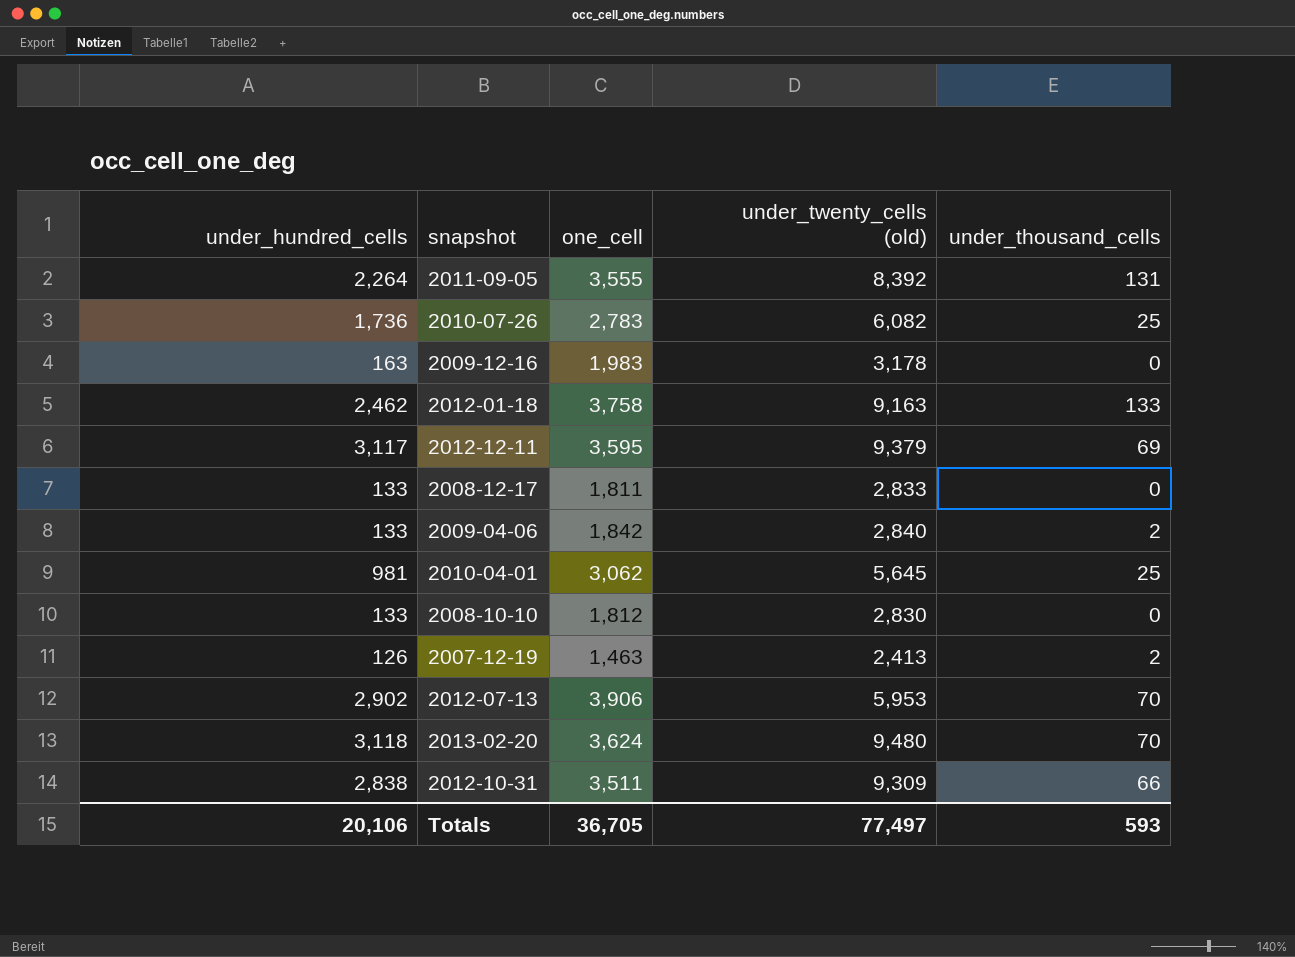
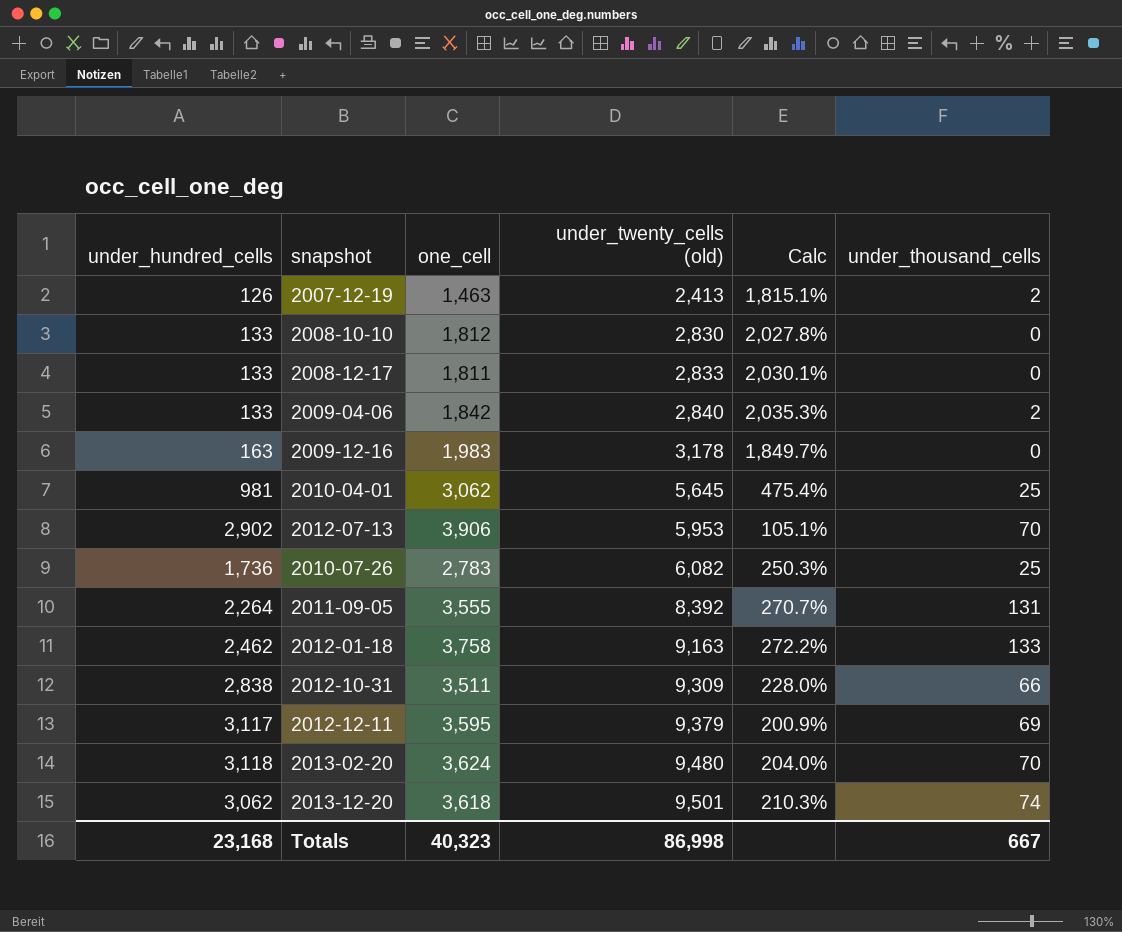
row order: none -> under_twenty_cells (old) ascending
column Calc | formula: none -> ([under_twenty_cells (old)] - [under_hundred_cells]) / [under_hundred_cells]
row 2013-12-20: none -> 3,062 | 3,618 | 9,501 | 210.3% | 74
Totals | under_hundred_cells: 20,106 -> 23,168
Totals | one_cell: 36,705 -> 40,323
Totals | under_twenty_cells (old): 77,497 -> 86,998
Totals | under_thousand_cells: 593 -> 667

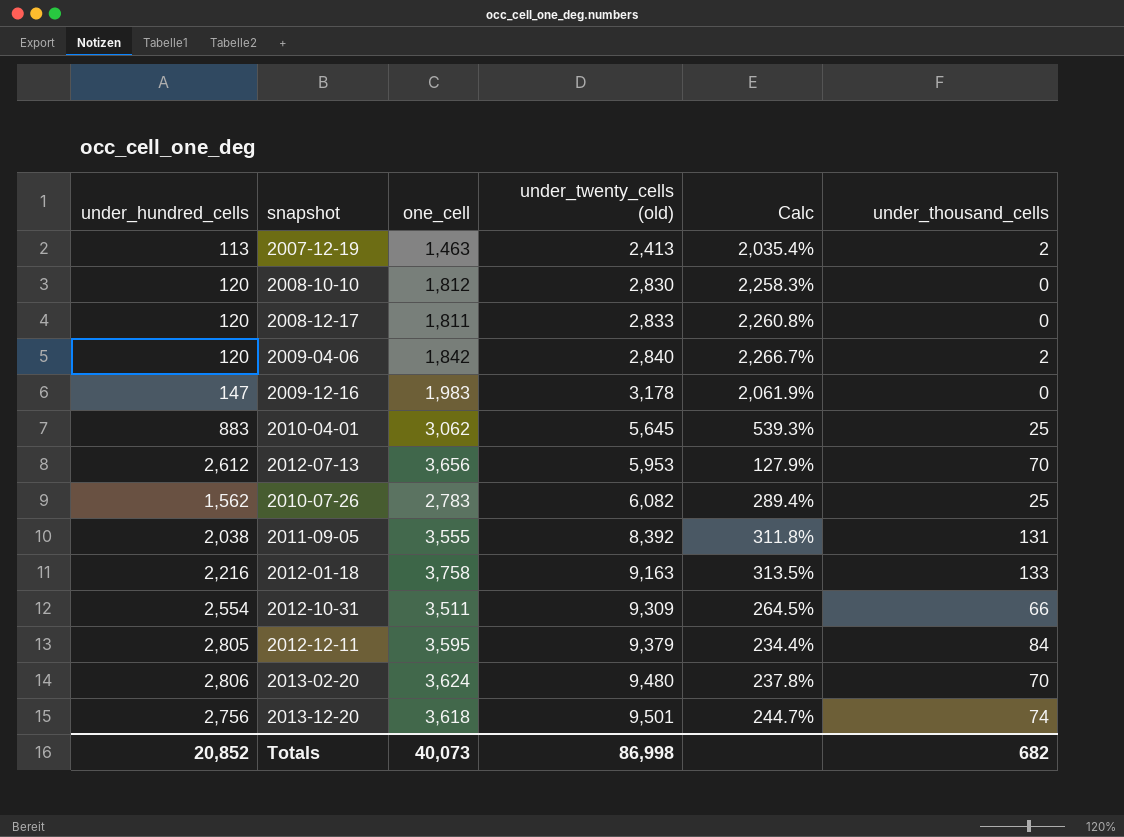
2007-12-19 | under_hundred_cells: 126 -> 113
2007-12-19 | Calc: 1,815.1% -> 2,035.4%
2008-10-10 | under_hundred_cells: 133 -> 120
2008-10-10 | Calc: 2,027.8% -> 2,258.3%
2008-12-17 | under_hundred_cells: 133 -> 120
2008-12-17 | Calc: 2,030.1% -> 2,260.8%
2009-04-06 | under_hundred_cells: 133 -> 120
2009-04-06 | Calc: 2,035.3% -> 2,266.7%
2009-12-16 | under_hundred_cells: 163 -> 147
2009-12-16 | Calc: 1,849.7% -> 2,061.9%
2010-04-01 | under_hundred_cells: 981 -> 883
2010-04-01 | Calc: 475.4% -> 539.3%
2012-07-13 | under_hundred_cells: 2,902 -> 2,612
2012-07-13 | one_cell: 3,906 -> 3,656
2012-07-13 | Calc: 105.1% -> 127.9%
2010-07-26 | under_hundred_cells: 1,736 -> 1,562
2010-07-26 | Calc: 250.3% -> 289.4%
2011-09-05 | under_hundred_cells: 2,264 -> 2,038
2011-09-05 | Calc: 270.7% -> 311.8%
2012-01-18 | under_hundred_cells: 2,462 -> 2,216
2012-01-18 | Calc: 272.2% -> 313.5%
2012-10-31 | under_hundred_cells: 2,838 -> 2,554
2012-10-31 | Calc: 228.0% -> 264.5%
2012-12-11 | under_hundred_cells: 3,117 -> 2,805
2012-12-11 | Calc: 200.9% -> 234.4%
2012-12-11 | under_thousand_cells: 69 -> 84
2013-02-20 | under_hundred_cells: 3,118 -> 2,806
2013-02-20 | Calc: 204.0% -> 237.8%
2013-12-20 | under_hundred_cells: 3,062 -> 2,756
2013-12-20 | Calc: 210.3% -> 244.7%
Totals | under_hundred_cells: 23,168 -> 20,852
Totals | one_cell: 40,323 -> 40,073
Totals | under_thousand_cells: 667 -> 682

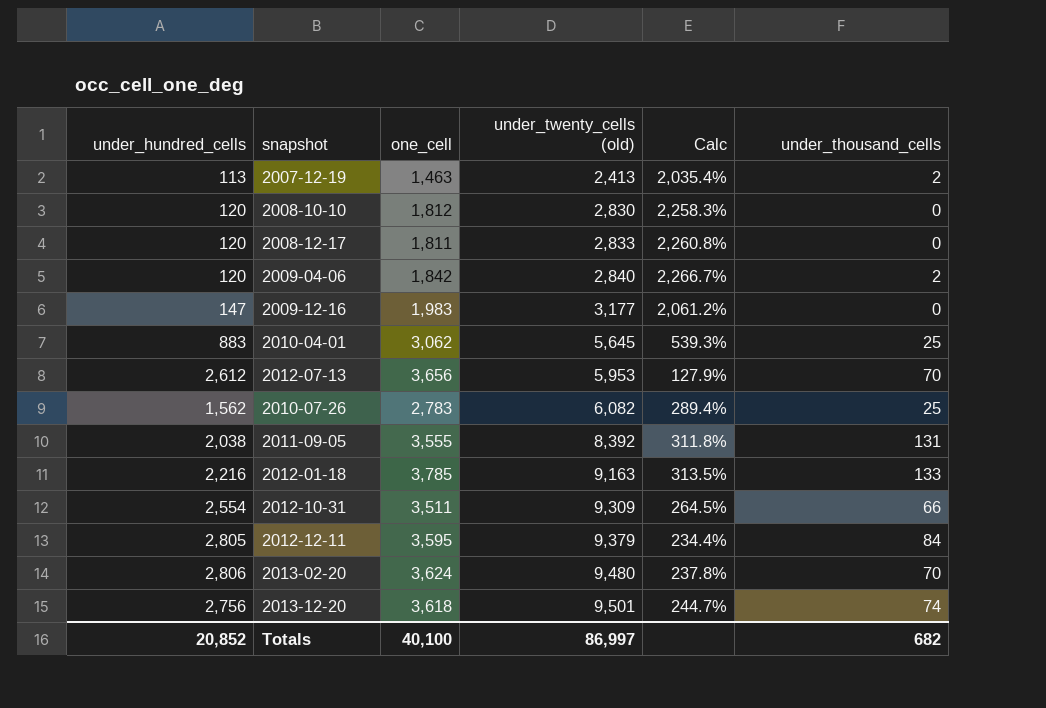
2009-12-16 | under_twenty_cells (old): 3,178 -> 3,177
2009-12-16 | Calc: 2,061.9% -> 2,061.2%
2012-01-18 | one_cell: 3,758 -> 3,785
Totals | one_cell: 40,073 -> 40,100
Totals | under_twenty_cells (old): 86,998 -> 86,997

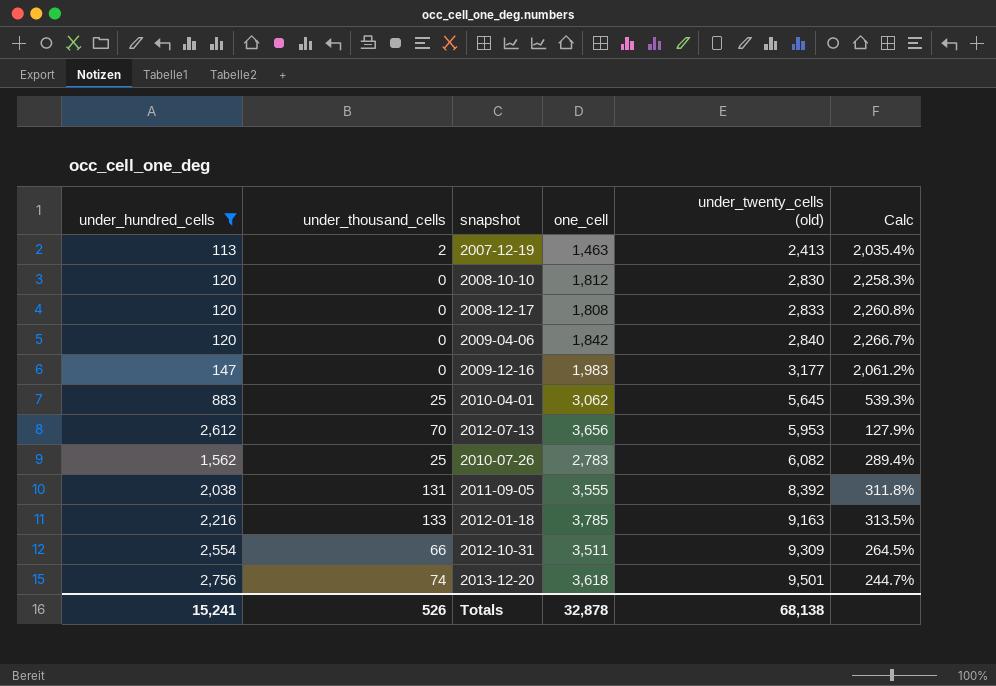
filter: none -> under_hundred_cells <= 2,756
column under_thousand_cells | position: 6 -> 2
2008-12-17 | one_cell: 1,811 -> 1,808
2009-04-06 | under_thousand_cells: 2 -> 0
Totals | under_hundred_cells: 20,852 -> 15,241
Totals | under_thousand_cells: 682 -> 526
Totals | one_cell: 40,100 -> 32,878
Totals | under_twenty_cells (old): 86,997 -> 68,138

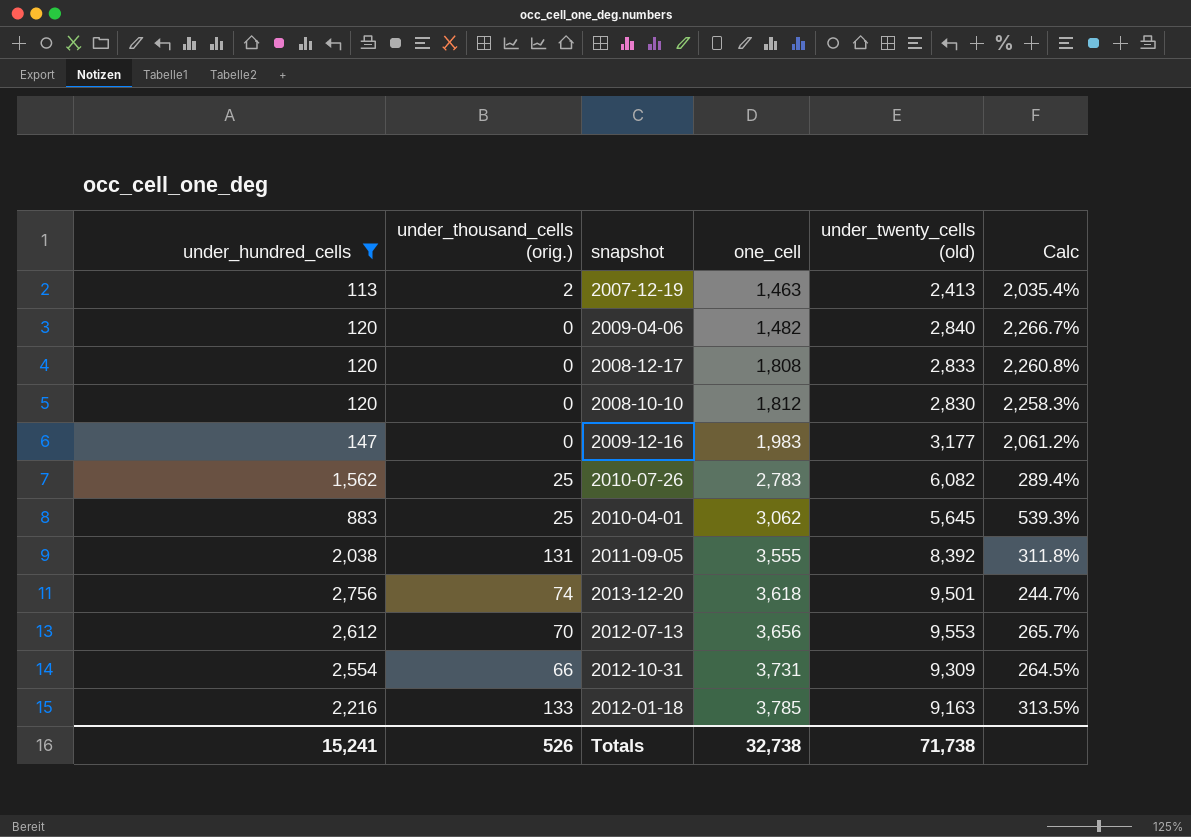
row order: under_twenty_cells (old) ascending -> one_cell ascending
column name: under_thousand_cells -> under_thousand_cells (orig.)
2009-04-06 | one_cell: 1,842 -> 1,482
2012-07-13 | under_twenty_cells (old): 5,953 -> 9,553
2012-07-13 | Calc: 127.9% -> 265.7%
2012-10-31 | one_cell: 3,511 -> 3,731
Totals | one_cell: 32,878 -> 32,738
Totals | under_twenty_cells (old): 68,138 -> 71,738

